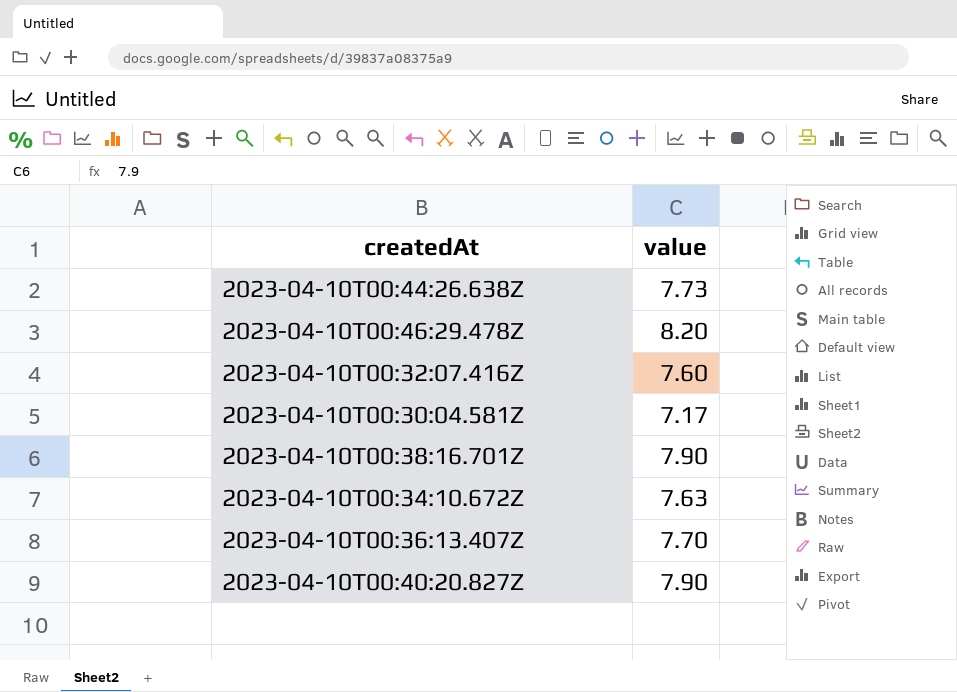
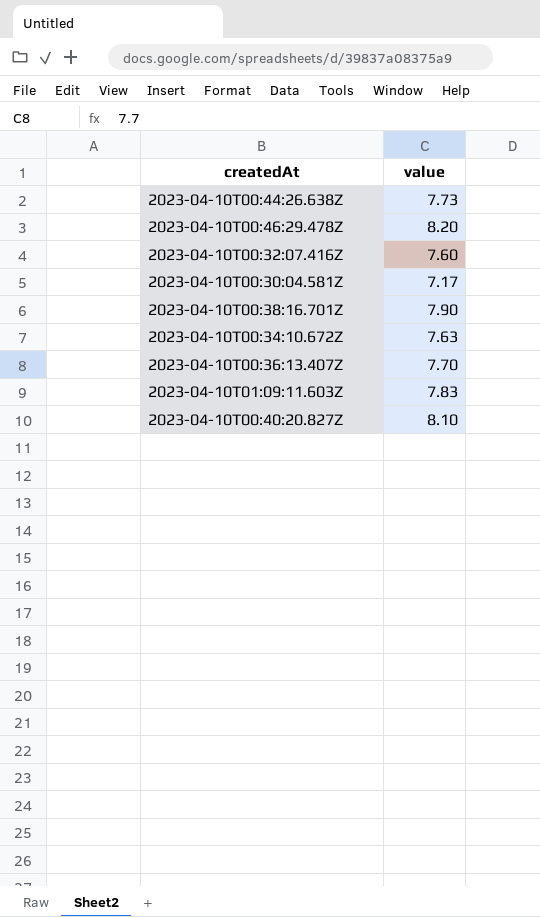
row 2023-04-10T01:09:11.603Z: none -> 7.83
2023-04-10T00:40:20.827Z | value: 7.90 -> 8.10

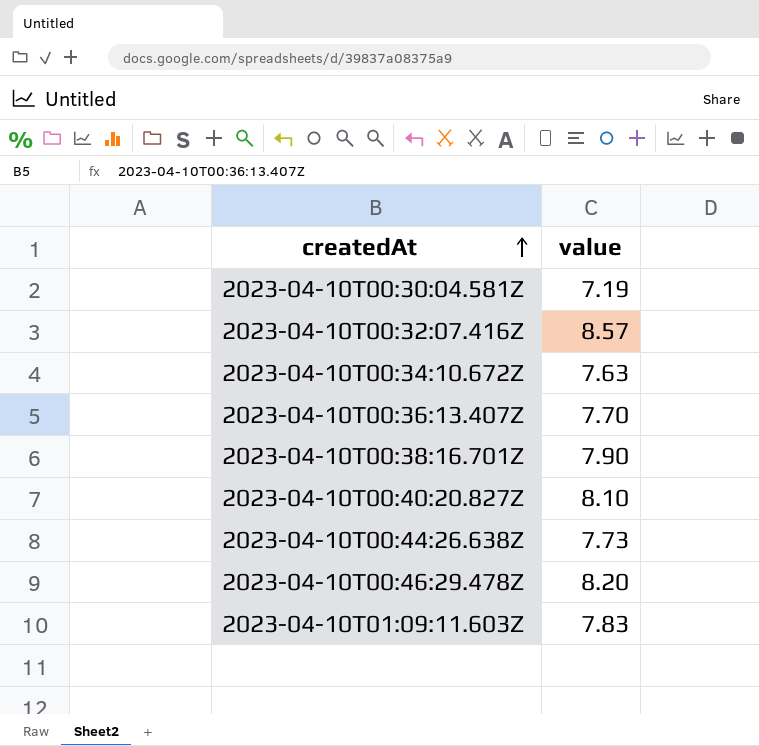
row order: none -> createdAt ascending
2023-04-10T00:30:04.581Z | value: 7.17 -> 7.19
2023-04-10T00:32:07.416Z | value: 7.60 -> 8.57

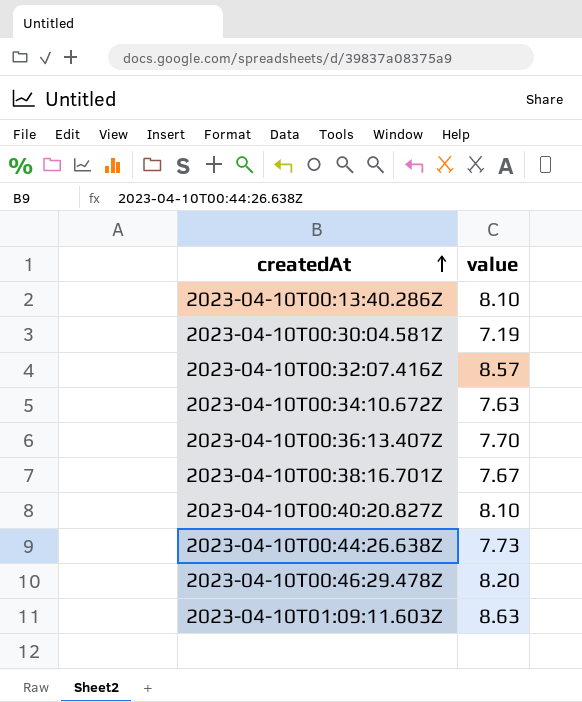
row 2023-04-10T00:13:40.286Z: none -> 8.10
2023-04-10T00:38:16.701Z | value: 7.90 -> 7.67
2023-04-10T01:09:11.603Z | value: 7.83 -> 8.63

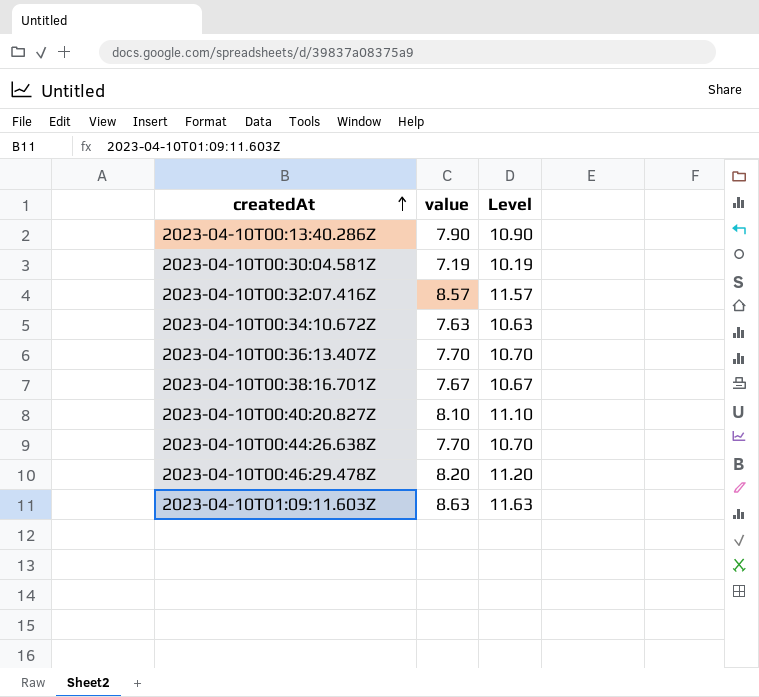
column Level | formula: none -> [value] + 3
2023-04-10T00:13:40.286Z | value: 8.10 -> 7.90
2023-04-10T00:44:26.638Z | value: 7.73 -> 7.70

